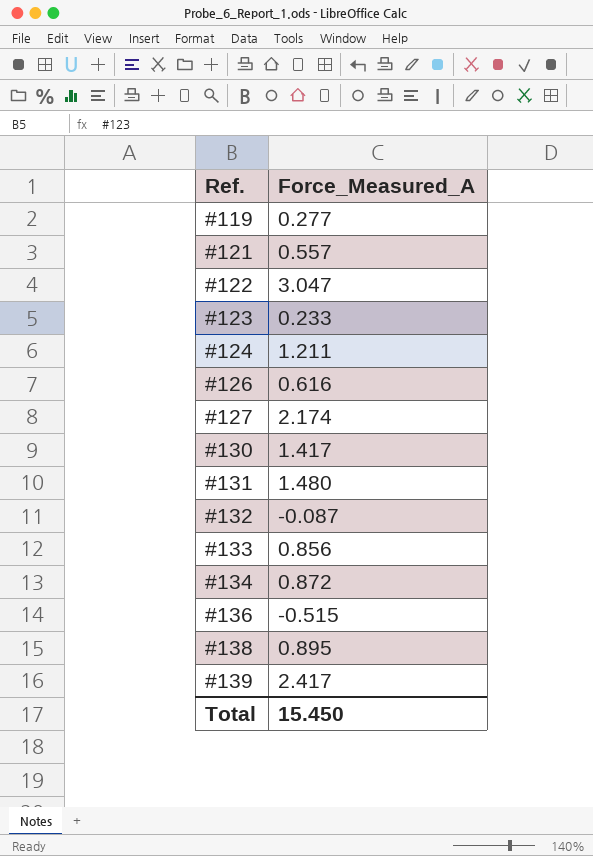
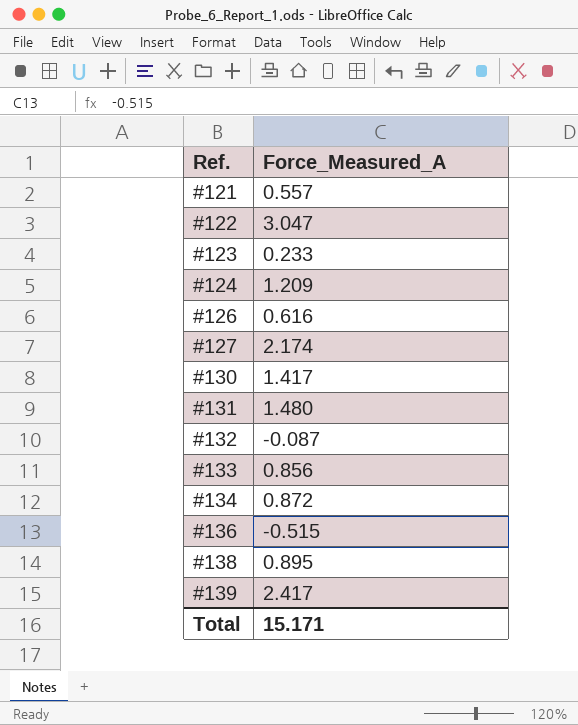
row #119: 0.277 -> none
#124 | Force_Measured_A: 1.211 -> 1.209
Total | Force_Measured_A: 15.450 -> 15.171

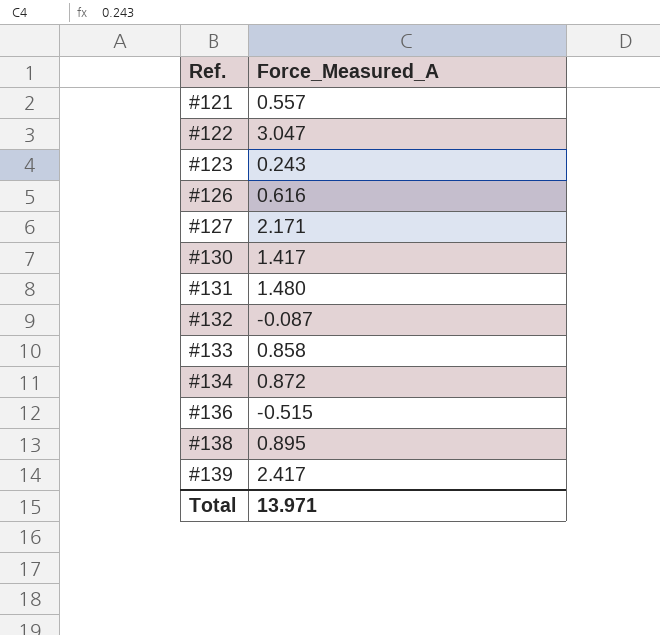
row #124: 1.209 -> none
#123 | Force_Measured_A: 0.233 -> 0.243
#127 | Force_Measured_A: 2.174 -> 2.171
#133 | Force_Measured_A: 0.856 -> 0.858
Total | Force_Measured_A: 15.171 -> 13.971

